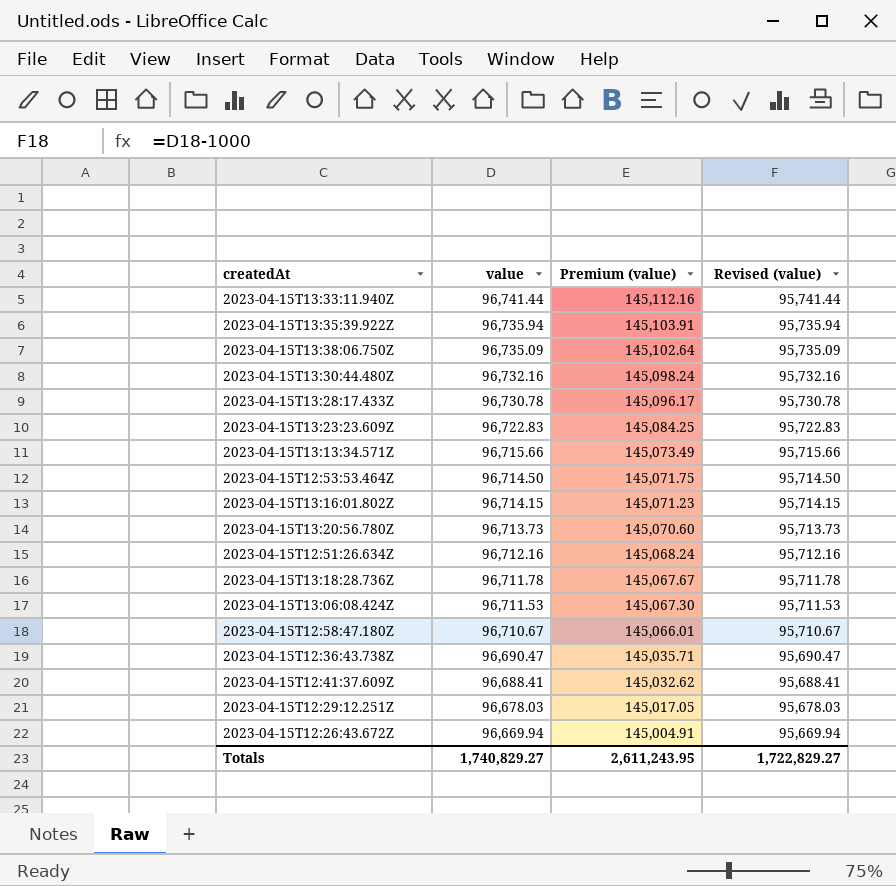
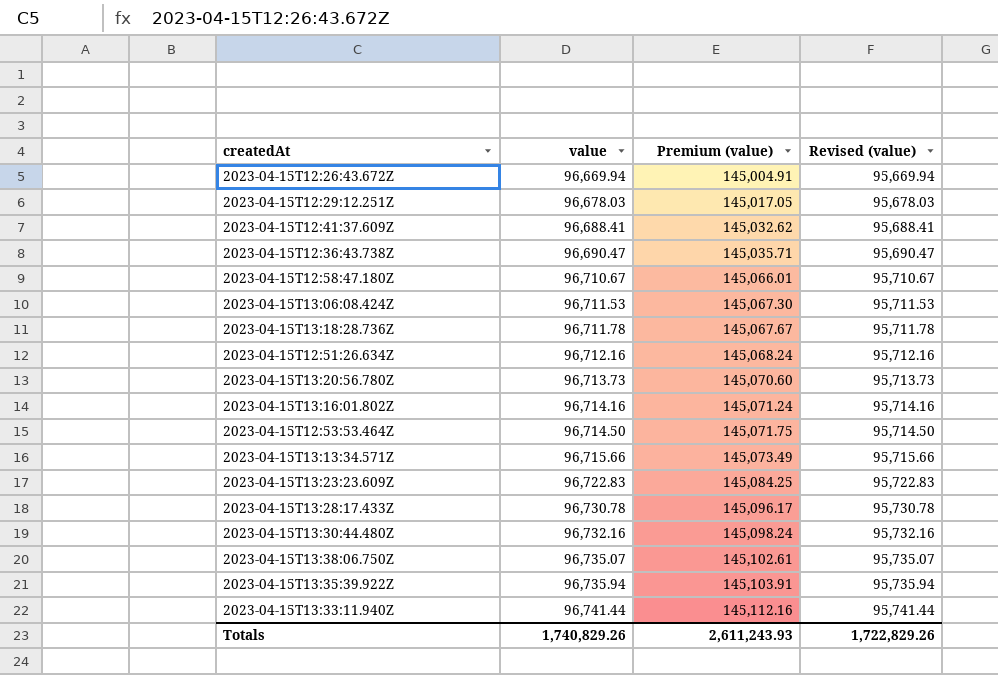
row order: value descending -> value ascending
2023-04-15T13:16:01.802Z | value: 96,714.15 -> 96,714.16
2023-04-15T13:16:01.802Z | Premium (value): 145,071.23 -> 145,071.24
2023-04-15T13:16:01.802Z | Revised (value): 95,714.15 -> 95,714.16
2023-04-15T13:38:06.750Z | value: 96,735.09 -> 96,735.07
2023-04-15T13:38:06.750Z | Premium (value): 145,102.64 -> 145,102.61
2023-04-15T13:38:06.750Z | Revised (value): 95,735.09 -> 95,735.07
Totals | value: 1,740,829.27 -> 1,740,829.26
Totals | Premium (value): 2,611,243.95 -> 2,611,243.93
Totals | Revised (value): 1,722,829.27 -> 1,722,829.26

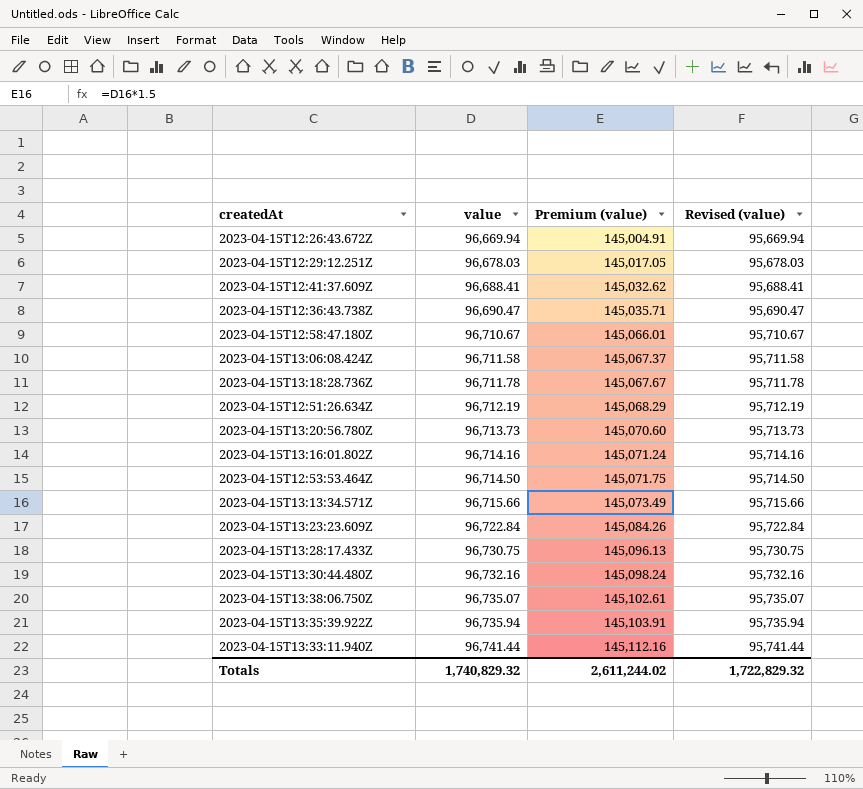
2023-04-15T13:06:08.424Z | value: 96,711.53 -> 96,711.58
2023-04-15T13:06:08.424Z | Premium (value): 145,067.30 -> 145,067.37
2023-04-15T13:06:08.424Z | Revised (value): 95,711.53 -> 95,711.58
2023-04-15T12:51:26.634Z | value: 96,712.16 -> 96,712.19
2023-04-15T12:51:26.634Z | Premium (value): 145,068.24 -> 145,068.29
2023-04-15T12:51:26.634Z | Revised (value): 95,712.16 -> 95,712.19
2023-04-15T13:23:23.609Z | value: 96,722.83 -> 96,722.84
2023-04-15T13:23:23.609Z | Premium (value): 145,084.25 -> 145,084.26
2023-04-15T13:23:23.609Z | Revised (value): 95,722.83 -> 95,722.84
2023-04-15T13:28:17.433Z | value: 96,730.78 -> 96,730.75
2023-04-15T13:28:17.433Z | Premium (value): 145,096.17 -> 145,096.13
2023-04-15T13:28:17.433Z | Revised (value): 95,730.78 -> 95,730.75
Totals | value: 1,740,829.26 -> 1,740,829.32
Totals | Premium (value): 2,611,243.93 -> 2,611,244.02
Totals | Revised (value): 1,722,829.26 -> 1,722,829.32

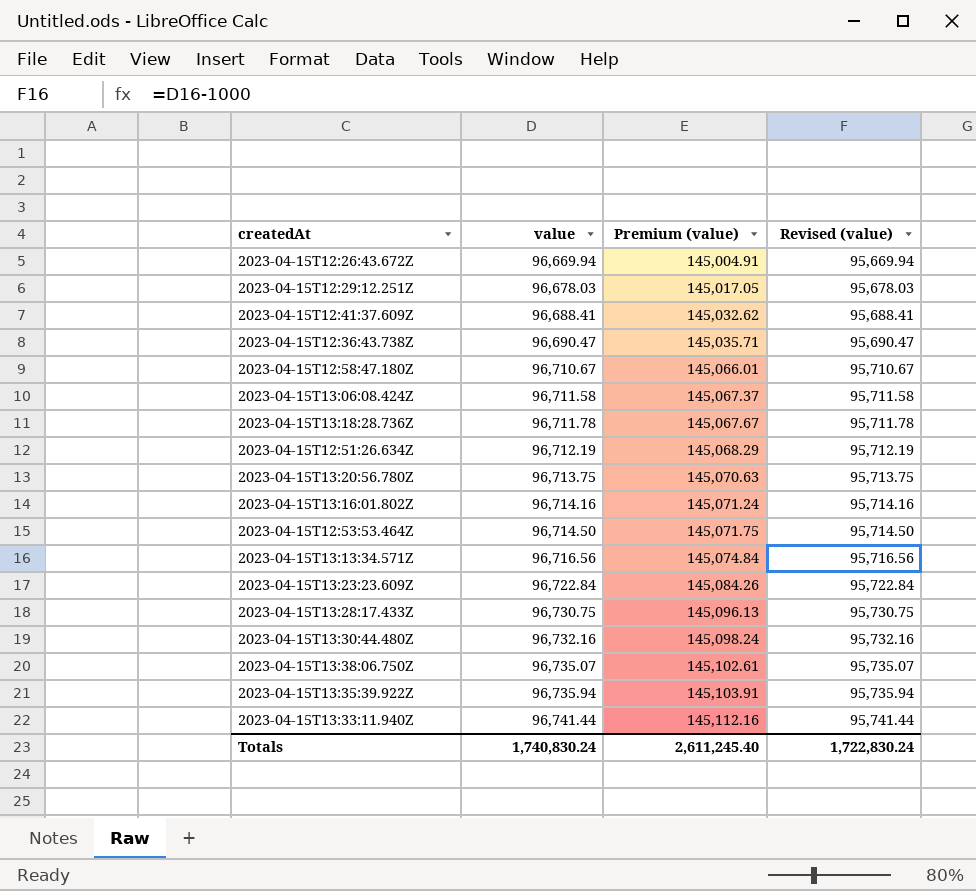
2023-04-15T13:20:56.780Z | value: 96,713.73 -> 96,713.75
2023-04-15T13:20:56.780Z | Premium (value): 145,070.60 -> 145,070.63
2023-04-15T13:20:56.780Z | Revised (value): 95,713.73 -> 95,713.75
2023-04-15T13:13:34.571Z | value: 96,715.66 -> 96,716.56
2023-04-15T13:13:34.571Z | Premium (value): 145,073.49 -> 145,074.84
2023-04-15T13:13:34.571Z | Revised (value): 95,715.66 -> 95,716.56
Totals | value: 1,740,829.32 -> 1,740,830.24
Totals | Premium (value): 2,611,244.02 -> 2,611,245.40
Totals | Revised (value): 1,722,829.32 -> 1,722,830.24

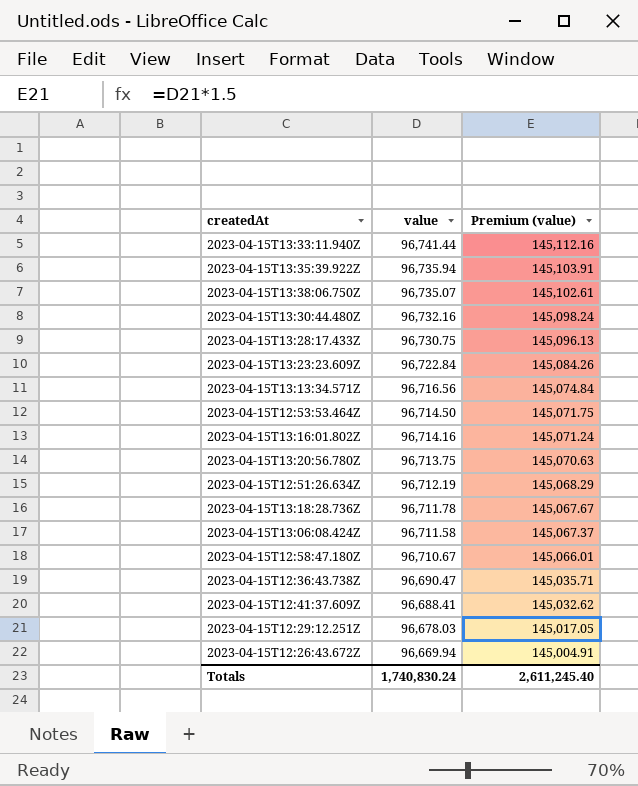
row order: value ascending -> value descending
column Revised (value) | formula: [value] - 1000 -> none

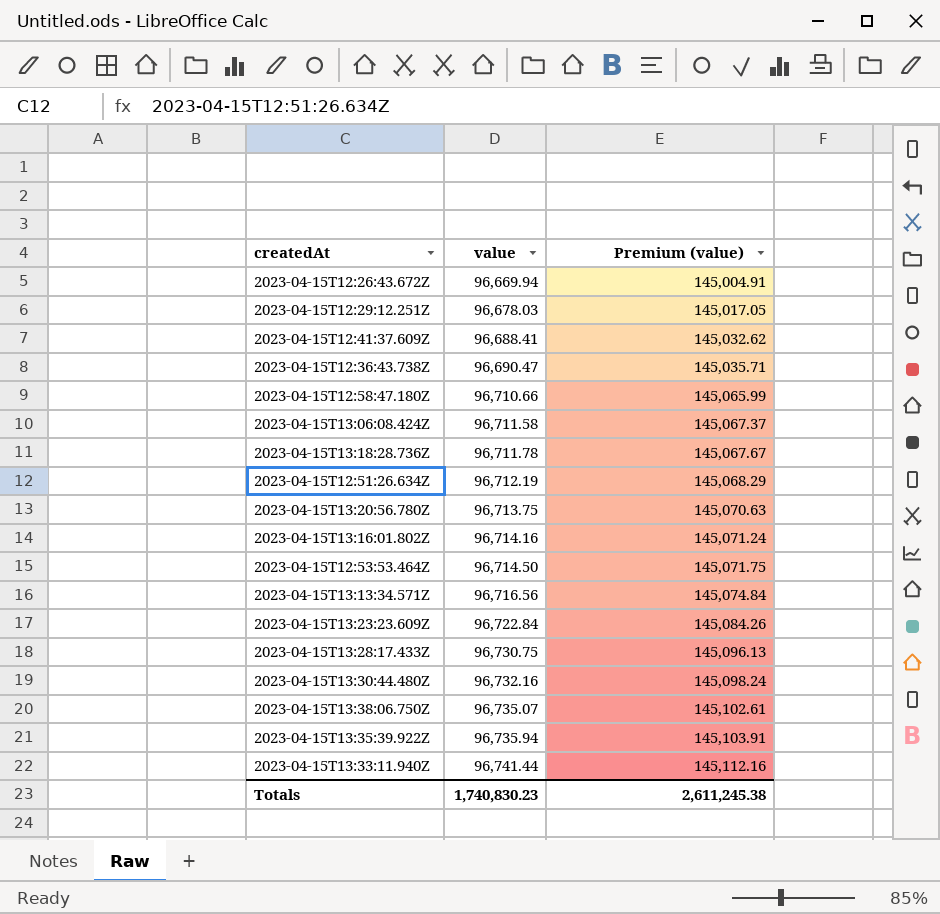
row order: value descending -> value ascending
2023-04-15T12:58:47.180Z | value: 96,710.67 -> 96,710.66
2023-04-15T12:58:47.180Z | Premium (value): 145,066.01 -> 145,065.99
Totals | value: 1,740,830.24 -> 1,740,830.23
Totals | Premium (value): 2,611,245.40 -> 2,611,245.38

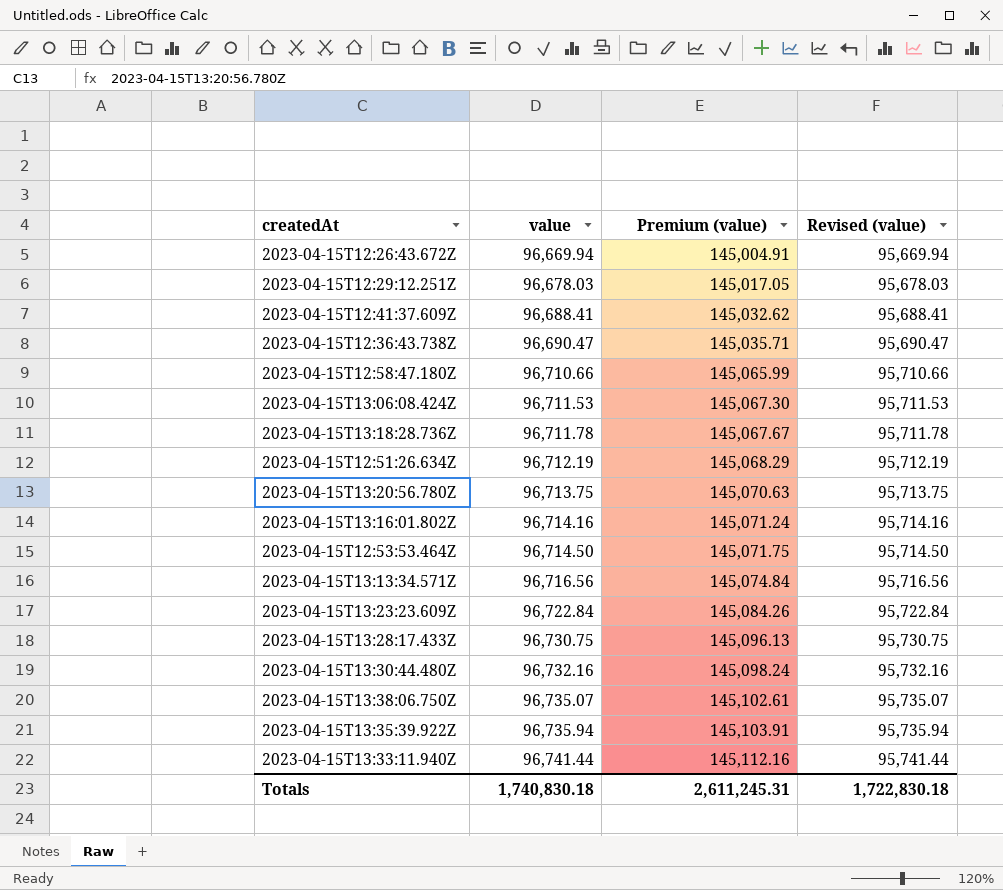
column Revised (value) | formula: none -> [value] - 1000
2023-04-15T13:06:08.424Z | value: 96,711.58 -> 96,711.53
2023-04-15T13:06:08.424Z | Premium (value): 145,067.37 -> 145,067.30
Totals | value: 1,740,830.23 -> 1,740,830.18
Totals | Premium (value): 2,611,245.38 -> 2,611,245.31

